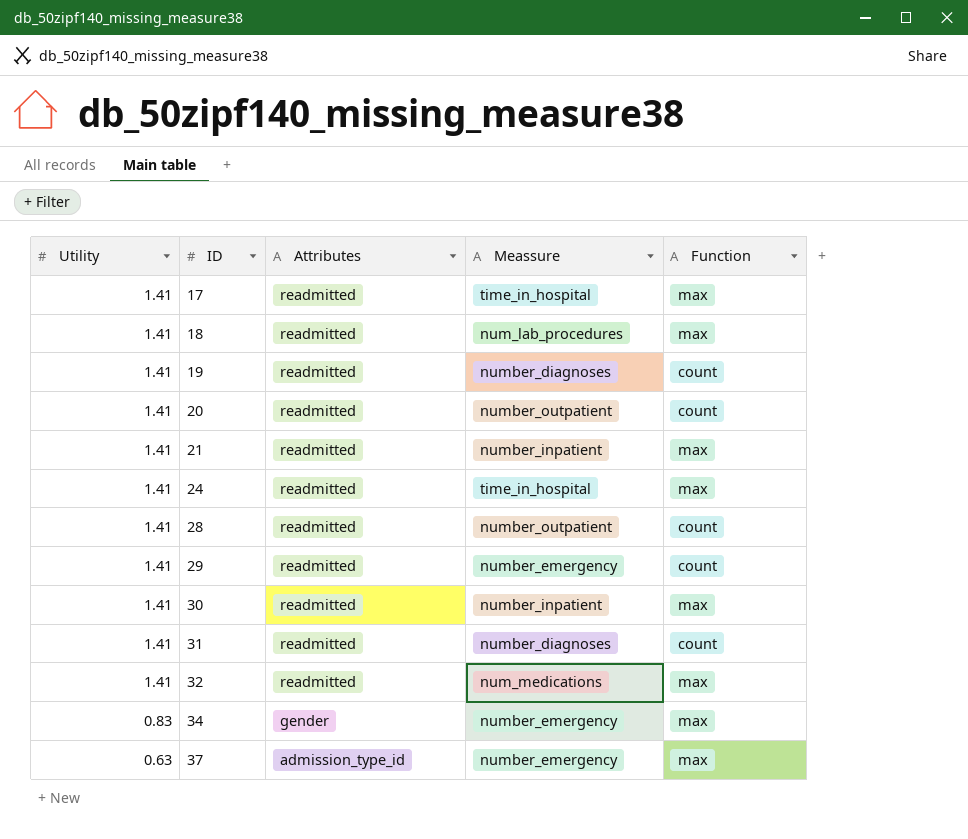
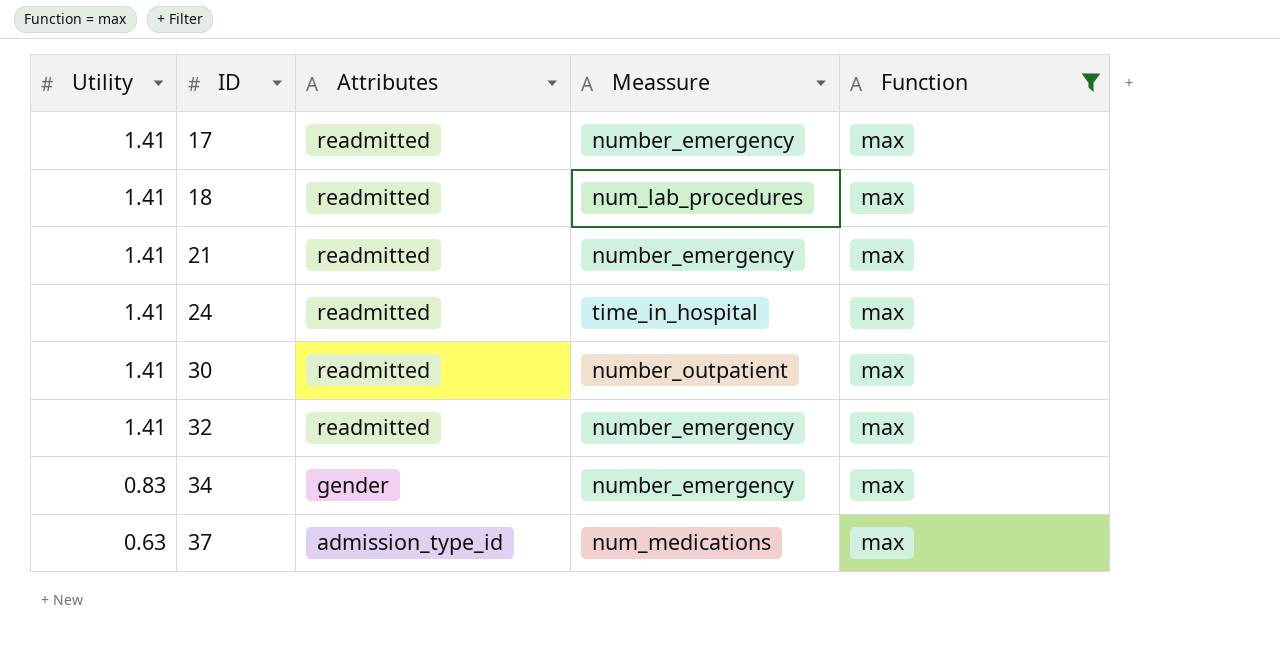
filter: none -> Function = max
17 | Meassure: time_in_hospital -> number_emergency
21 | Meassure: number_inpatient -> number_emergency
30 | Meassure: number_inpatient -> number_outpatient
32 | Meassure: num_medications -> number_emergency
37 | Meassure: number_emergency -> num_medications

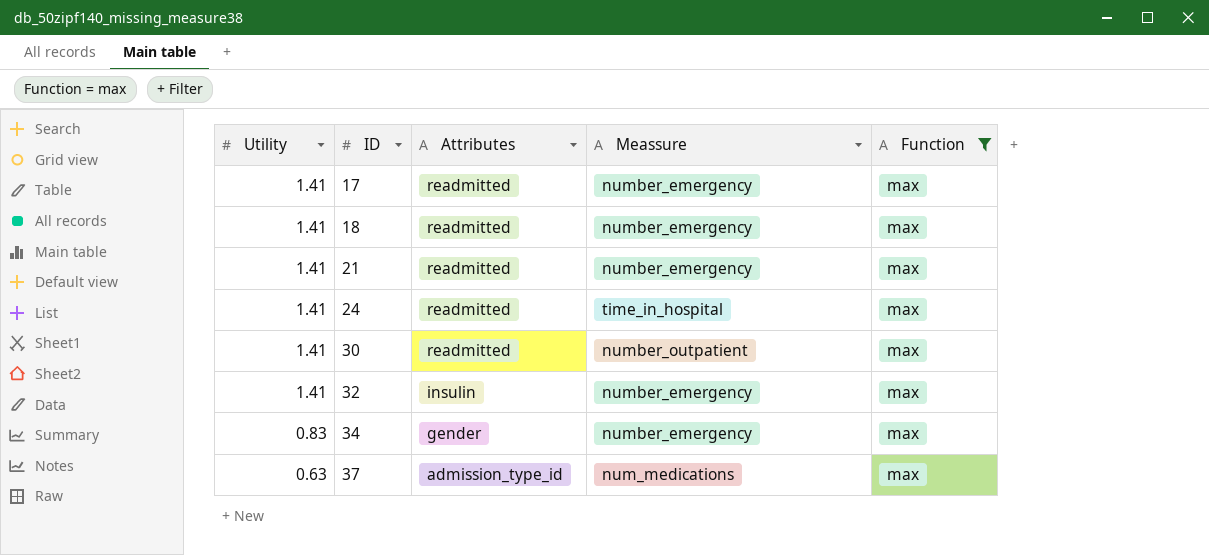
18 | Meassure: num_lab_procedures -> number_emergency
32 | Attributes: readmitted -> insulin

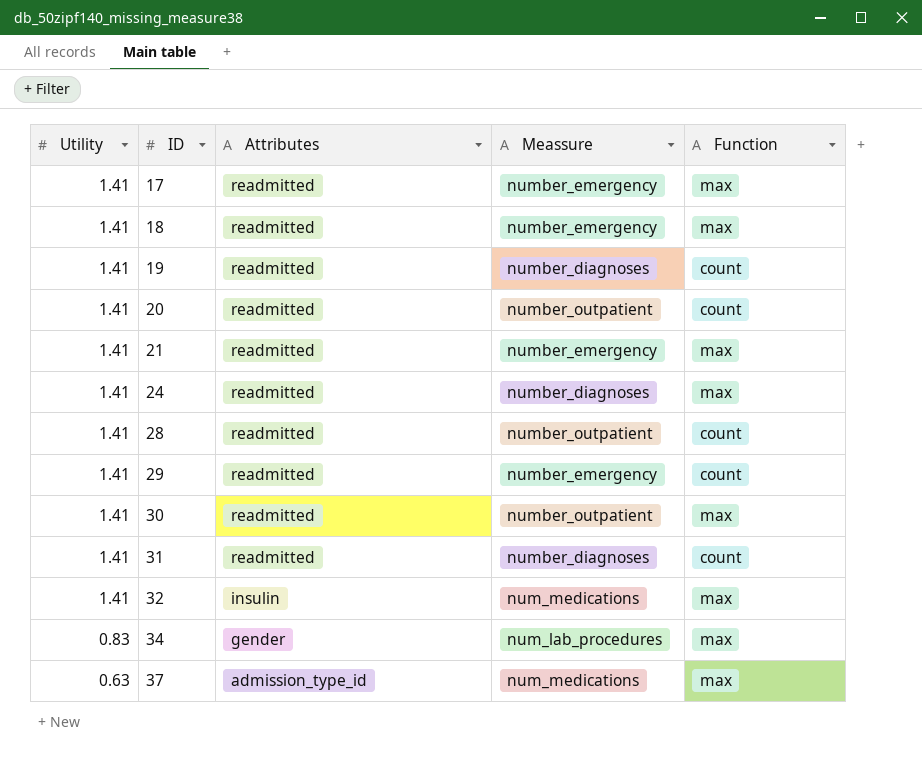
filter: Function = max -> none
24 | Meassure: time_in_hospital -> number_diagnoses
32 | Meassure: number_emergency -> num_medications
34 | Meassure: number_emergency -> num_lab_procedures

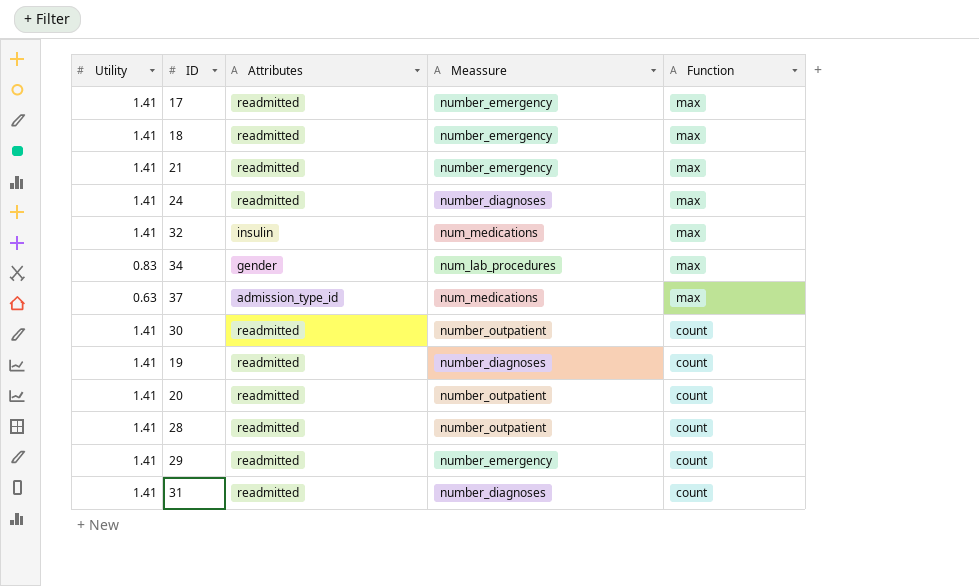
row order: Utility descending -> Function descending
30 | Function: max -> count

